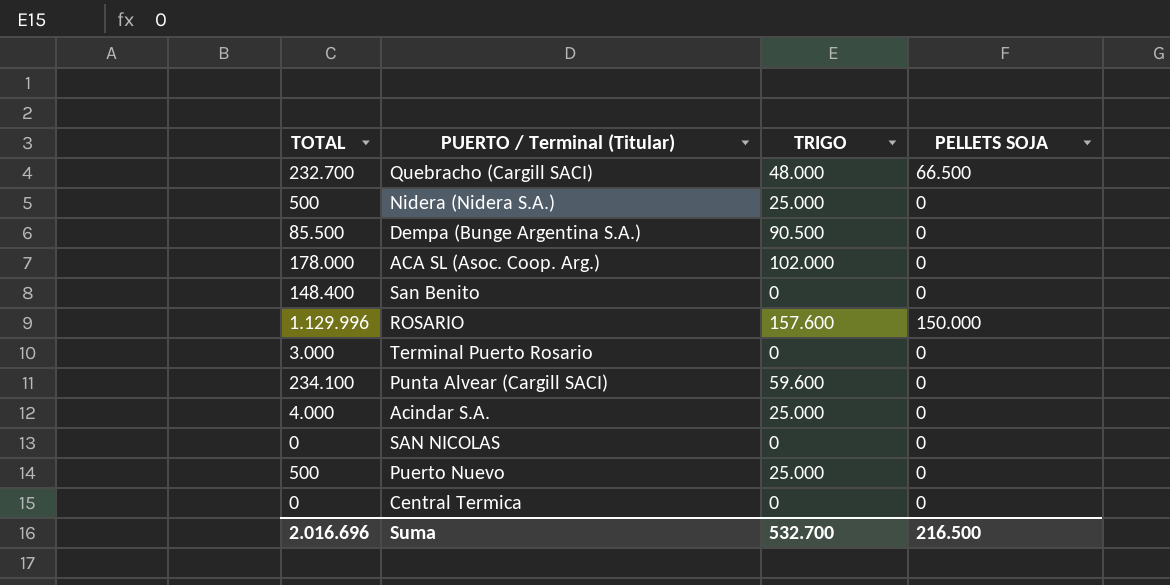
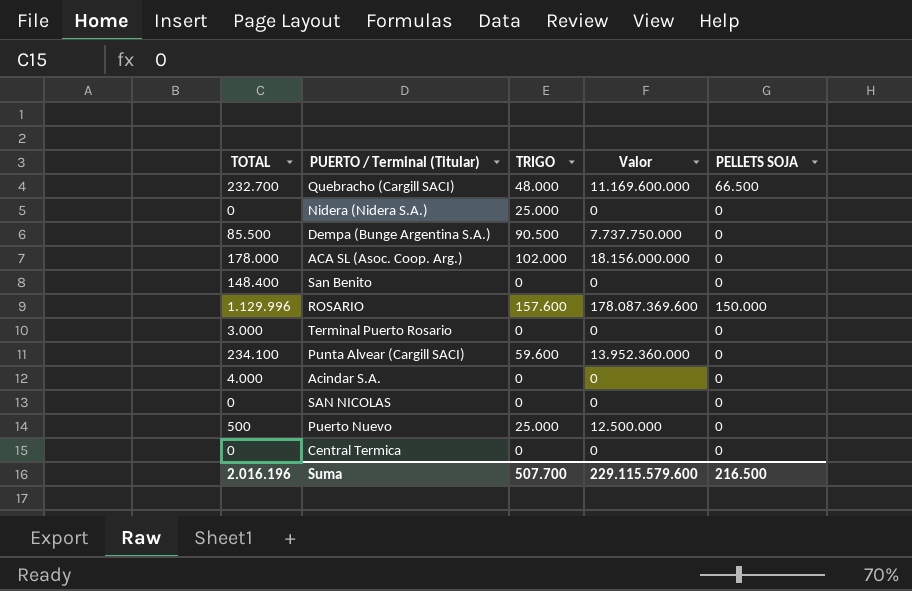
column Valor | formula: none -> [TOTAL] * [TRIGO]
Nidera (Nidera S.A.) | TOTAL: 500 -> 0
Acindar S.A. | TRIGO: 25.000 -> 0
Suma | TOTAL: 2.016.696 -> 2.016.196
Suma | TRIGO: 532.700 -> 507.700

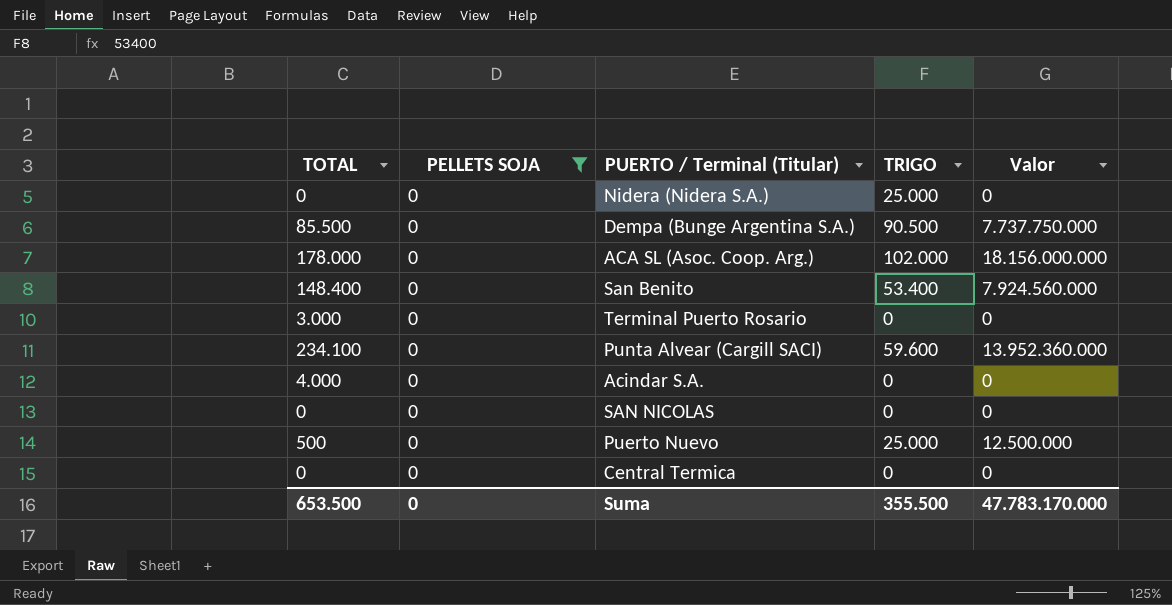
filter: none -> PELLETS SOJA = 0
column PELLETS SOJA | position: 5 -> 2
San Benito | TRIGO: 0 -> 53.400
San Benito | Valor: 0 -> 7.924.560.000
Suma | TOTAL: 2.016.196 -> 653.500
Suma | PELLETS SOJA: 216.500 -> 0
Suma | TRIGO: 507.700 -> 355.500
Suma | Valor: 229.115.579.600 -> 47.783.170.000

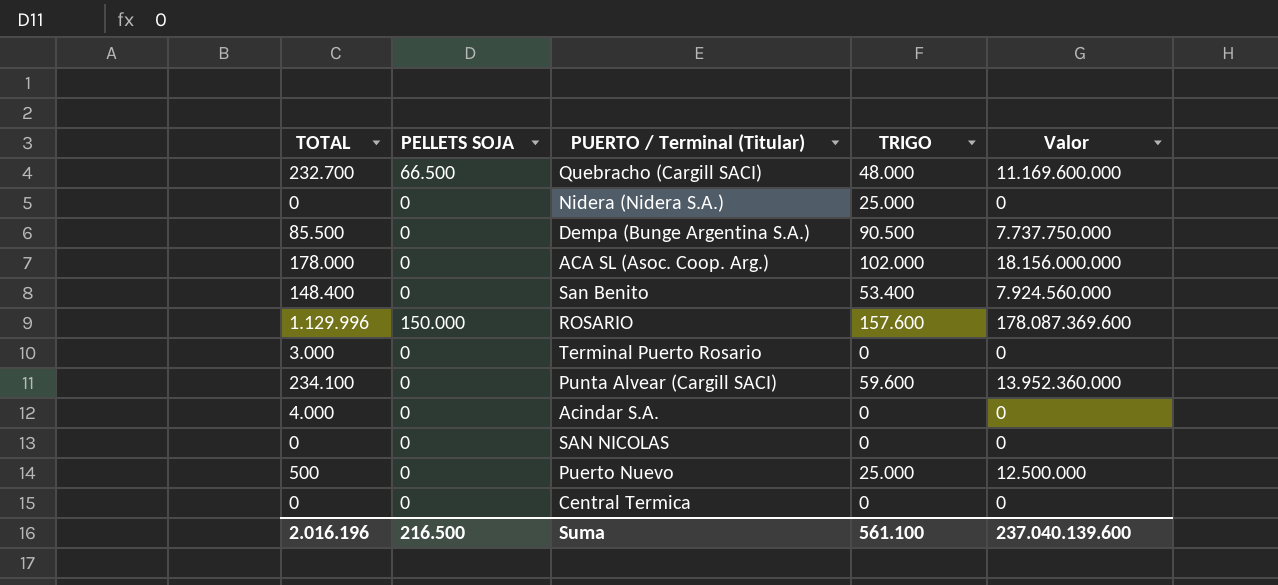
filter: PELLETS SOJA = 0 -> none
Suma | TOTAL: 653.500 -> 2.016.196
Suma | PELLETS SOJA: 0 -> 216.500
Suma | TRIGO: 355.500 -> 561.100
Suma | Valor: 47.783.170.000 -> 237.040.139.600

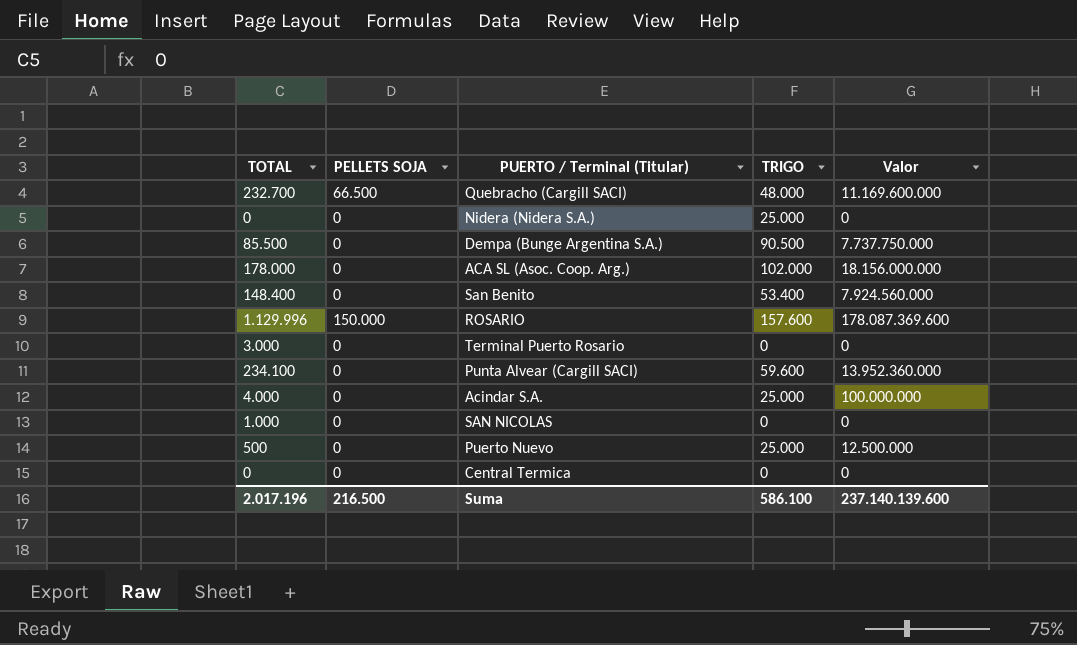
Acindar S.A. | TRIGO: 0 -> 25.000
Acindar S.A. | Valor: 0 -> 100.000.000
SAN NICOLAS | TOTAL: 0 -> 1.000
Suma | TOTAL: 2.016.196 -> 2.017.196
Suma | TRIGO: 561.100 -> 586.100
Suma | Valor: 237.040.139.600 -> 237.140.139.600

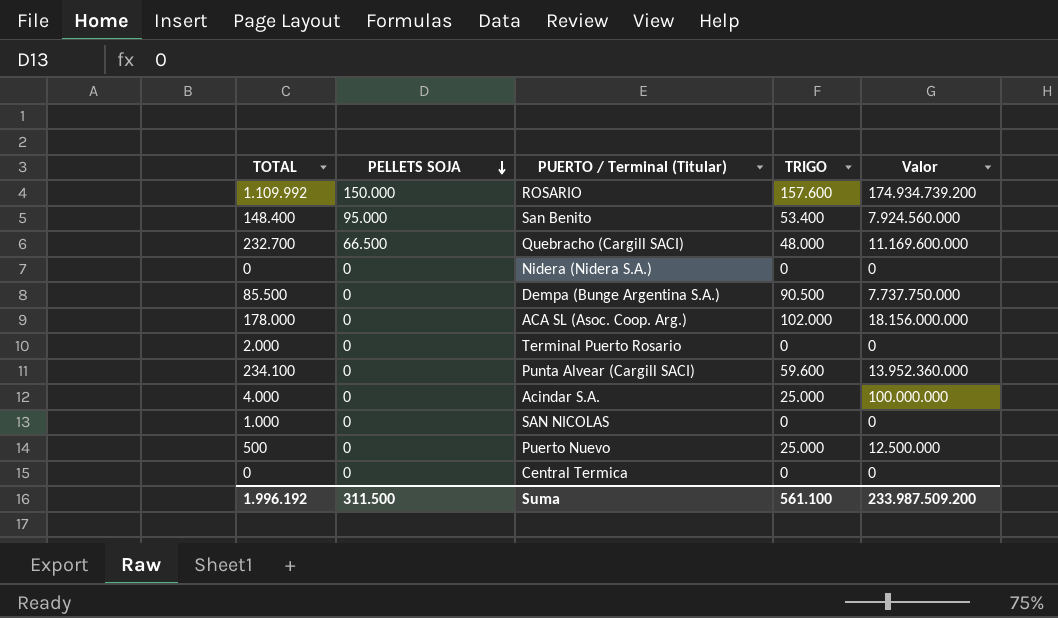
row order: none -> PELLETS SOJA descending
ROSARIO | TOTAL: 1.129.996 -> 1.109.992
ROSARIO | Valor: 178.087.369.600 -> 174.934.739.200
San Benito | PELLETS SOJA: 0 -> 95.000
Nidera (Nidera S.A.) | TRIGO: 25.000 -> 0
Terminal Puerto Rosario | TOTAL: 3.000 -> 2.000
Suma | TOTAL: 2.017.196 -> 1.996.192
Suma | PELLETS SOJA: 216.500 -> 311.500
Suma | TRIGO: 586.100 -> 561.100
Suma | Valor: 237.140.139.600 -> 233.987.509.200

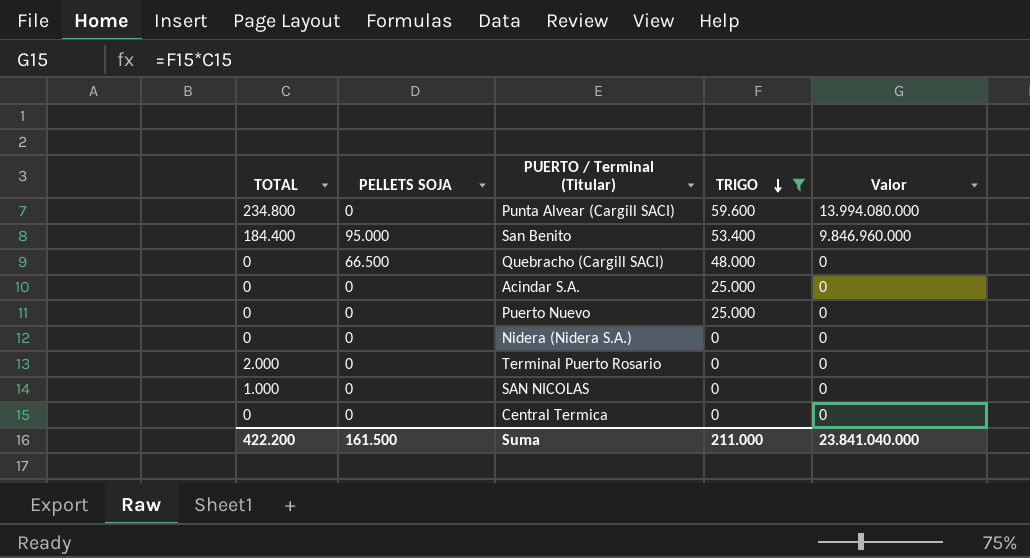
filter: none -> TRIGO <= 59.600
row order: PELLETS SOJA descending -> TRIGO descending
Punta Alvear (Cargill SACI) | TOTAL: 234.100 -> 234.800
Punta Alvear (Cargill SACI) | Valor: 13.952.360.000 -> 13.994.080.000
San Benito | TOTAL: 148.400 -> 184.400
San Benito | Valor: 7.924.560.000 -> 9.846.960.000
Quebracho (Cargill SACI) | TOTAL: 232.700 -> 0
Quebracho (Cargill SACI) | Valor: 11.169.600.000 -> 0
Acindar S.A. | TOTAL: 4.000 -> 0
Acindar S.A. | Valor: 100.000.000 -> 0
Puerto Nuevo | TOTAL: 500 -> 0
Puerto Nuevo | Valor: 12.500.000 -> 0
Suma | TOTAL: 1.996.192 -> 422.200
Suma | PELLETS SOJA: 311.500 -> 161.500
Suma | TRIGO: 561.100 -> 211.000
Suma | Valor: 233.987.509.200 -> 23.841.040.000

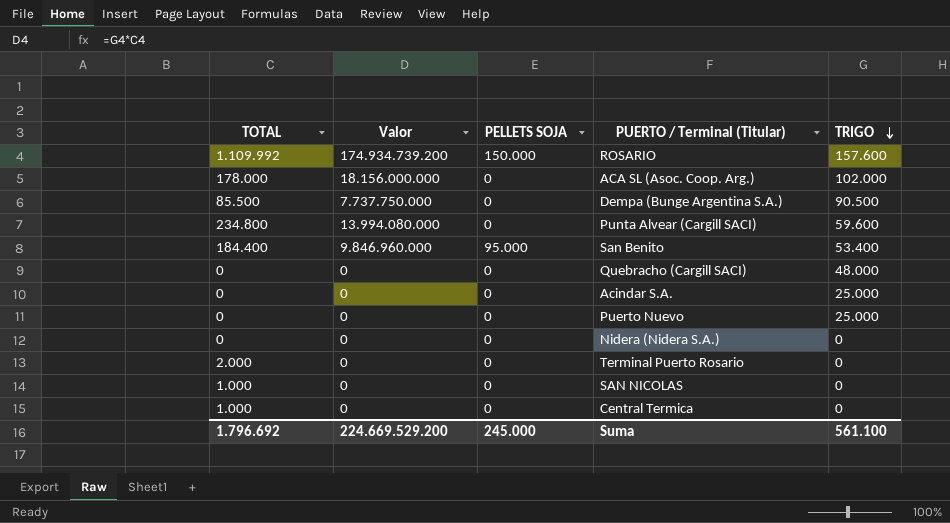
filter: TRIGO <= 59.600 -> none
column Valor | position: 5 -> 2
Quebracho (Cargill SACI) | PELLETS SOJA: 66.500 -> 0
Central Termica | TOTAL: 0 -> 1.000
Suma | TOTAL: 422.200 -> 1.796.692
Suma | Valor: 23.841.040.000 -> 224.669.529.200
Suma | PELLETS SOJA: 161.500 -> 245.000
Suma | TRIGO: 211.000 -> 561.100

